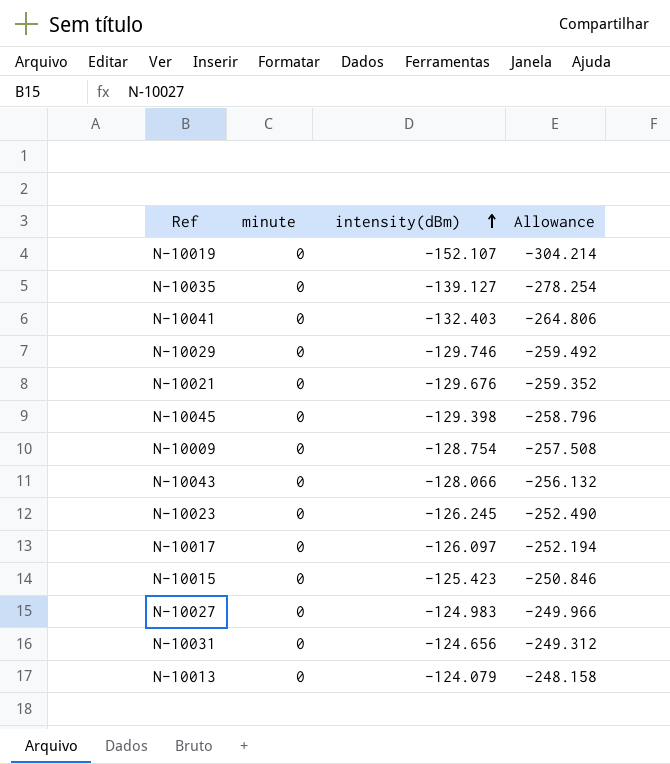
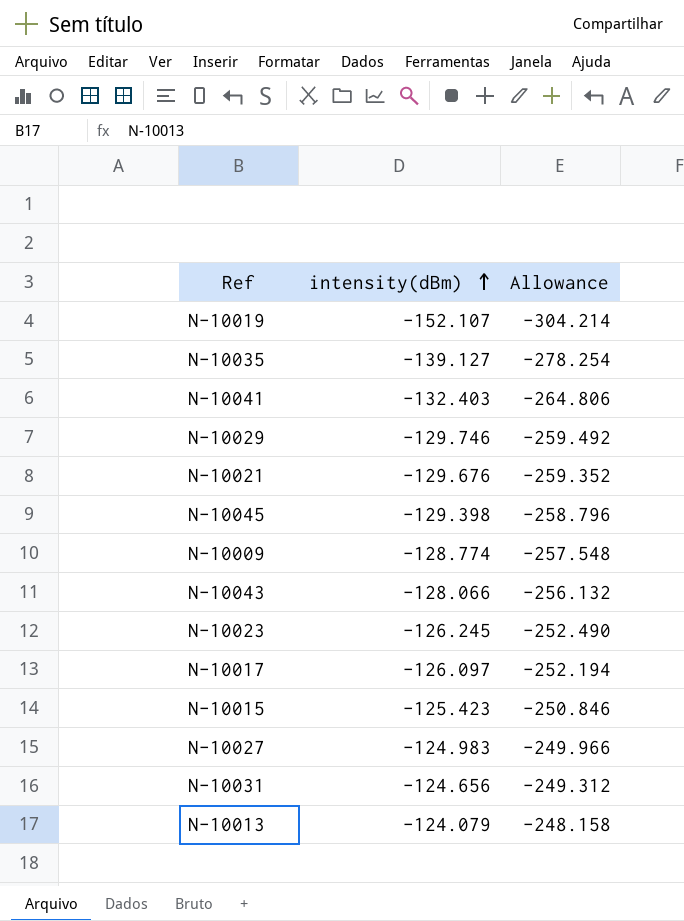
column minute | position: 2 -> none
N-10009 | intensity(dBm): -128.754 -> -128.774
N-10009 | Allowance: -257.508 -> -257.548

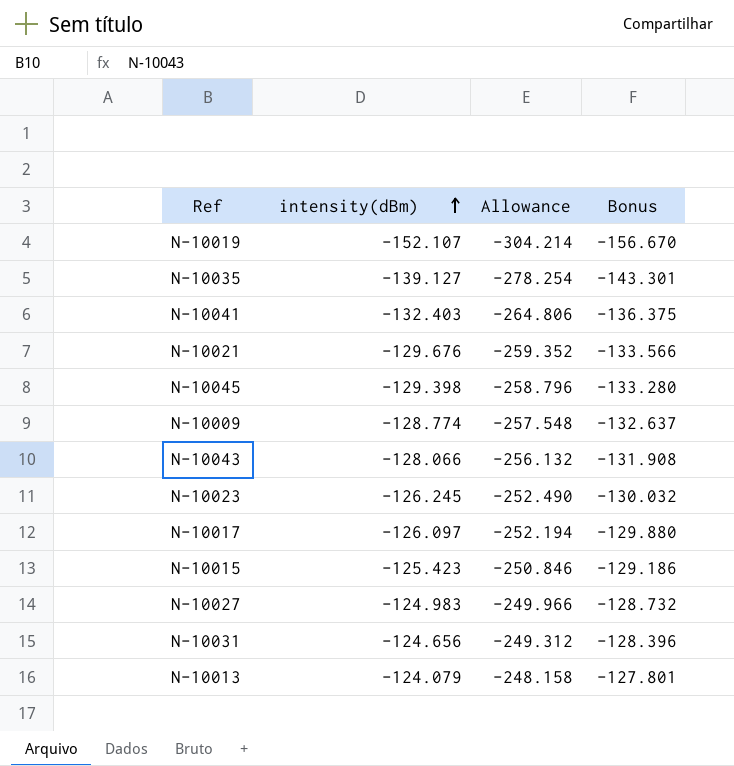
column Bonus | formula: none -> [intensity(dBm)] * 1.03
row N-10029: -129.746 | -259.492 -> none

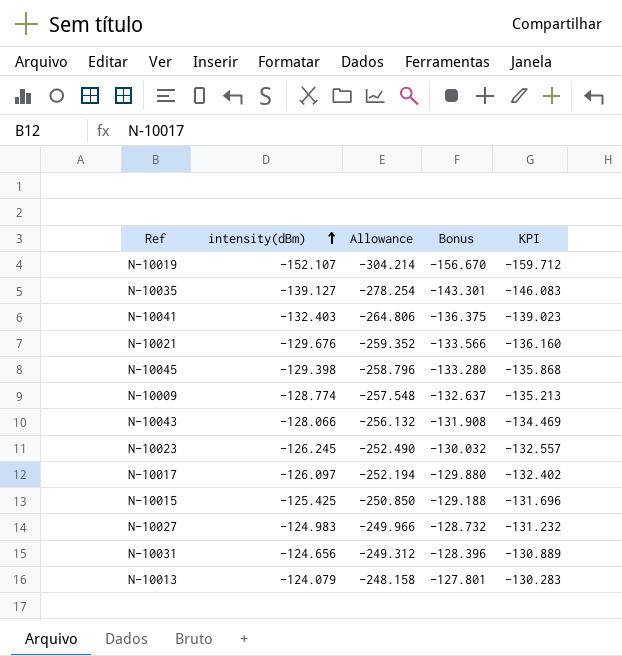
column KPI | formula: none -> [intensity(dBm)] * 1.05
N-10015 | intensity(dBm): -125.423 -> -125.425
N-10015 | Allowance: -250.846 -> -250.850
N-10015 | Bonus: -129.186 -> -129.188

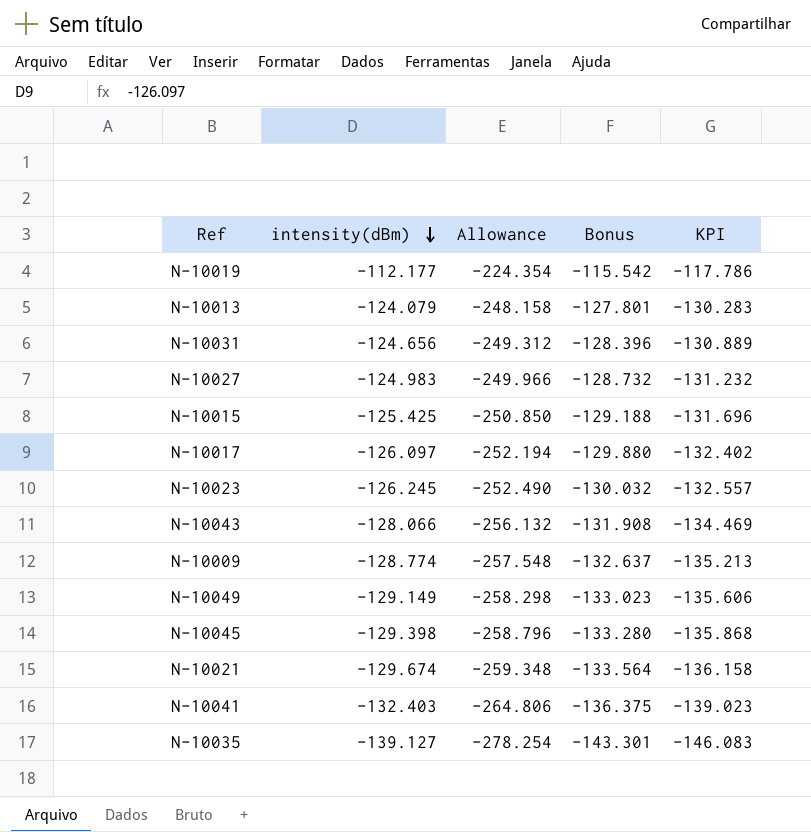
row order: intensity(dBm) ascending -> intensity(dBm) descending
N-10019 | intensity(dBm): -152.107 -> -112.177
N-10019 | Allowance: -304.214 -> -224.354
N-10019 | Bonus: -156.670 -> -115.542
N-10019 | KPI: -159.712 -> -117.786
row N-10049: none -> -129.149 | -258.298 | -133.023 | -135.606
N-10021 | intensity(dBm): -129.676 -> -129.674
N-10021 | Allowance: -259.352 -> -259.348
N-10021 | Bonus: -133.566 -> -133.564
N-10021 | KPI: -136.160 -> -136.158

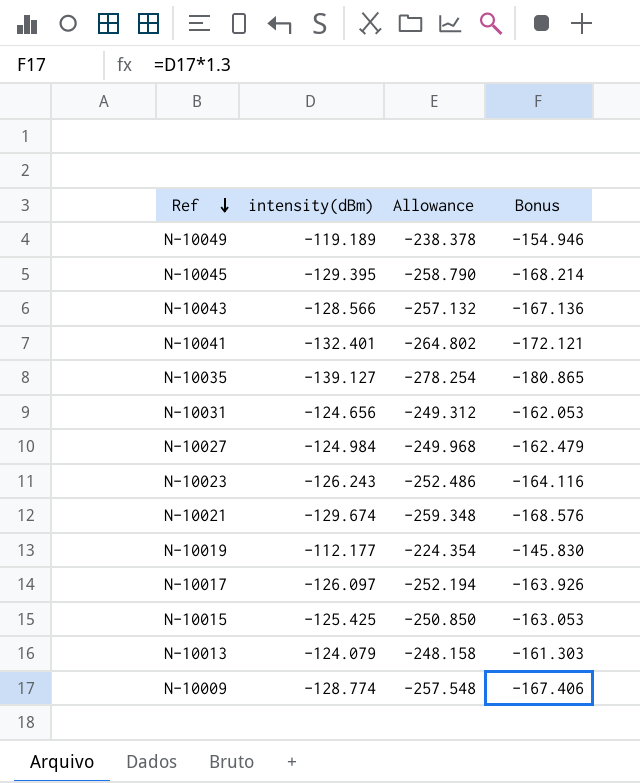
row order: intensity(dBm) descending -> Ref descending
column KPI | formula: [intensity(dBm)] * 1.05 -> none
column Bonus | formula: [intensity(dBm)] * 1.03 -> [intensity(dBm)] * 1.3
N-10049 | intensity(dBm): -129.149 -> -119.189
N-10049 | Allowance: -258.298 -> -238.378
N-10045 | intensity(dBm): -129.398 -> -129.395
N-10045 | Allowance: -258.796 -> -258.790
N-10043 | intensity(dBm): -128.066 -> -128.566
N-10043 | Allowance: -256.132 -> -257.132
N-10041 | intensity(dBm): -132.403 -> -132.401
N-10041 | Allowance: -264.806 -> -264.802
N-10027 | intensity(dBm): -124.983 -> -124.984
N-10027 | Allowance: -249.966 -> -249.968
N-10023 | intensity(dBm): -126.245 -> -126.243
N-10023 | Allowance: -252.490 -> -252.486

